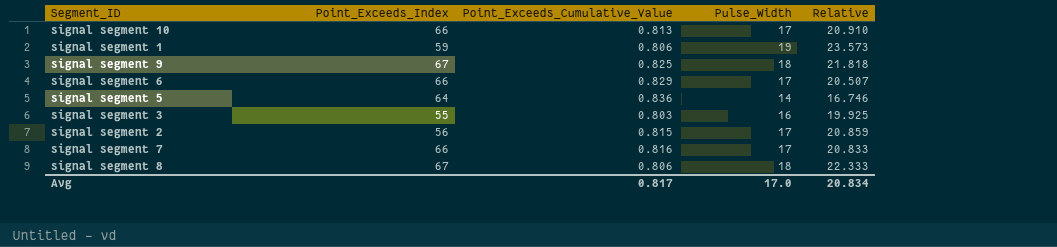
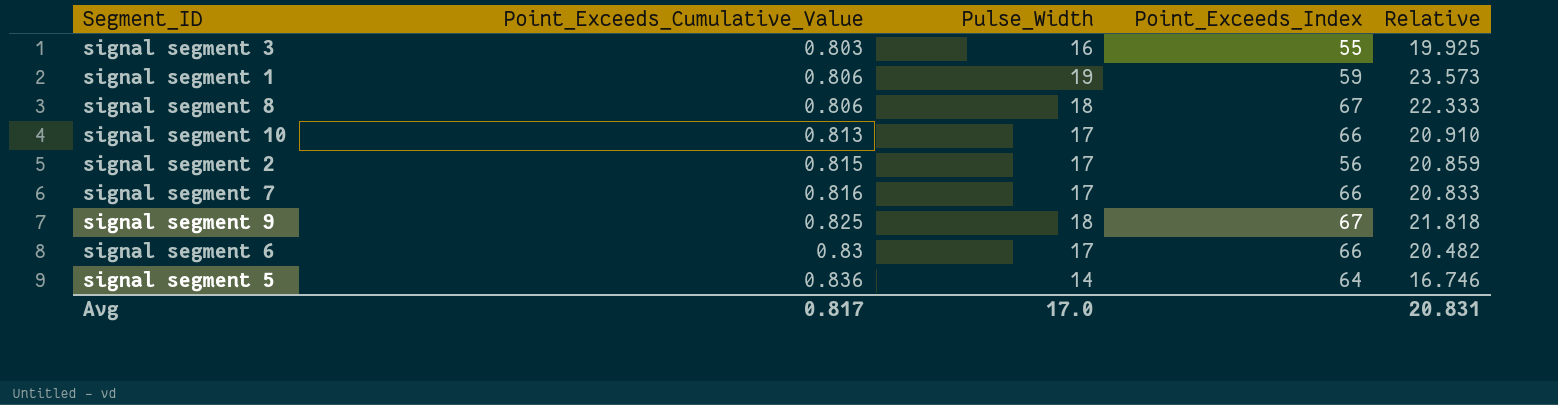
row order: none -> Point_Exceeds_Cumulative_Value ascending
column Point_Exceeds_Index | position: 2 -> 4
signal segment 6 | Point_Exceeds_Cumulative_Value: 0.829 -> 0.83
signal segment 6 | Relative: 20.507 -> 20.482
Avg | Relative: 20.834 -> 20.831

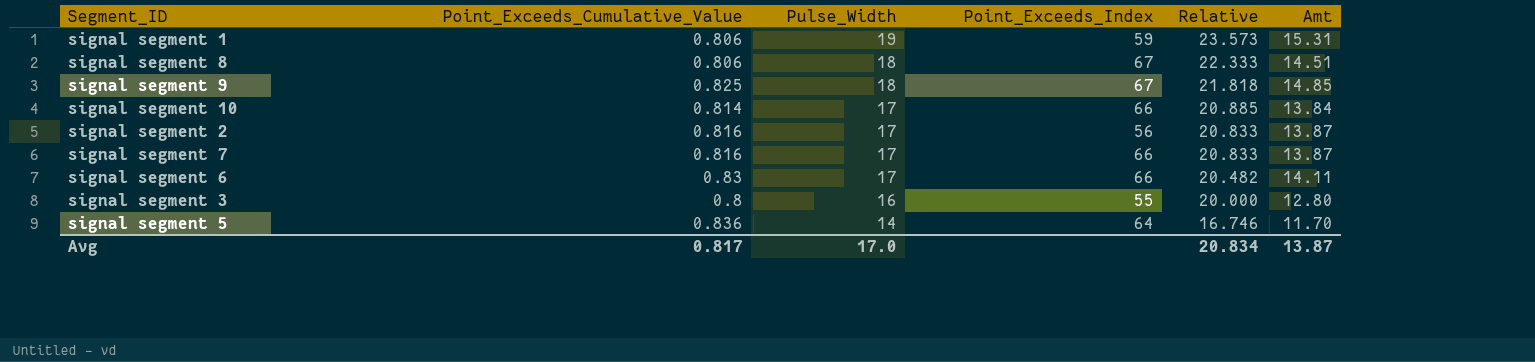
row order: Point_Exceeds_Cumulative_Value ascending -> Pulse_Width descending
column Amt | formula: none -> [Point_Exceeds_Cumulative_Value] * [Pulse_Width]
signal segment 10 | Point_Exceeds_Cumulative_Value: 0.813 -> 0.814
signal segment 10 | Relative: 20.910 -> 20.885
signal segment 2 | Point_Exceeds_Cumulative_Value: 0.815 -> 0.816
signal segment 2 | Relative: 20.859 -> 20.833
signal segment 3 | Point_Exceeds_Cumulative_Value: 0.803 -> 0.8
signal segment 3 | Relative: 19.925 -> 20.000
Avg | Relative: 20.831 -> 20.834

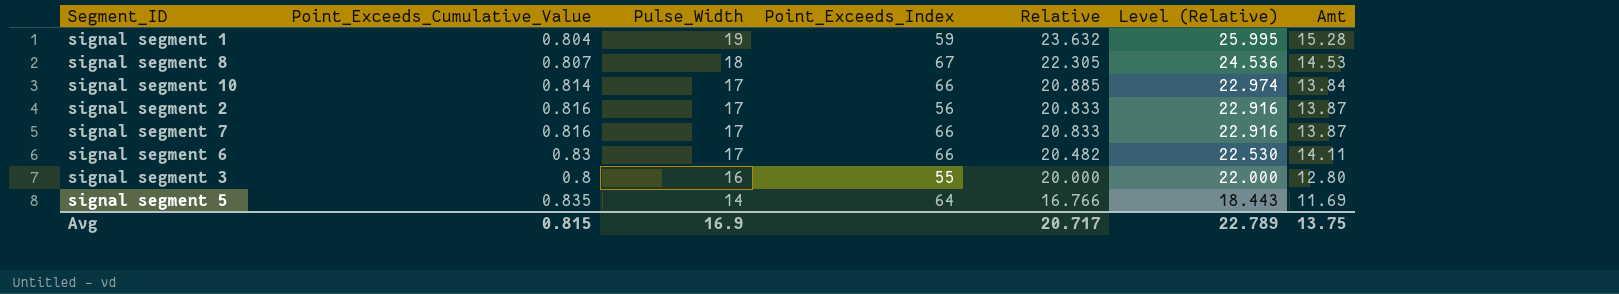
column Level (Relative) | formula: none -> [Relative] * 1.1
row signal segment 9: 0.825 | 18 | 67 | 21.818 | 14.85 -> none
signal segment 1 | Point_Exceeds_Cumulative_Value: 0.806 -> 0.804
signal segment 1 | Relative: 23.573 -> 23.632
signal segment 1 | Amt: 15.31 -> 15.28
signal segment 8 | Point_Exceeds_Cumulative_Value: 0.806 -> 0.807
signal segment 8 | Relative: 22.333 -> 22.305
signal segment 8 | Amt: 14.51 -> 14.53
signal segment 5 | Point_Exceeds_Cumulative_Value: 0.836 -> 0.835
signal segment 5 | Relative: 16.746 -> 16.766
signal segment 5 | Amt: 11.70 -> 11.69
Avg | Point_Exceeds_Cumulative_Value: 0.817 -> 0.815
Avg | Pulse_Width: 17.0 -> 16.9
Avg | Relative: 20.834 -> 20.717
Avg | Amt: 13.87 -> 13.75

